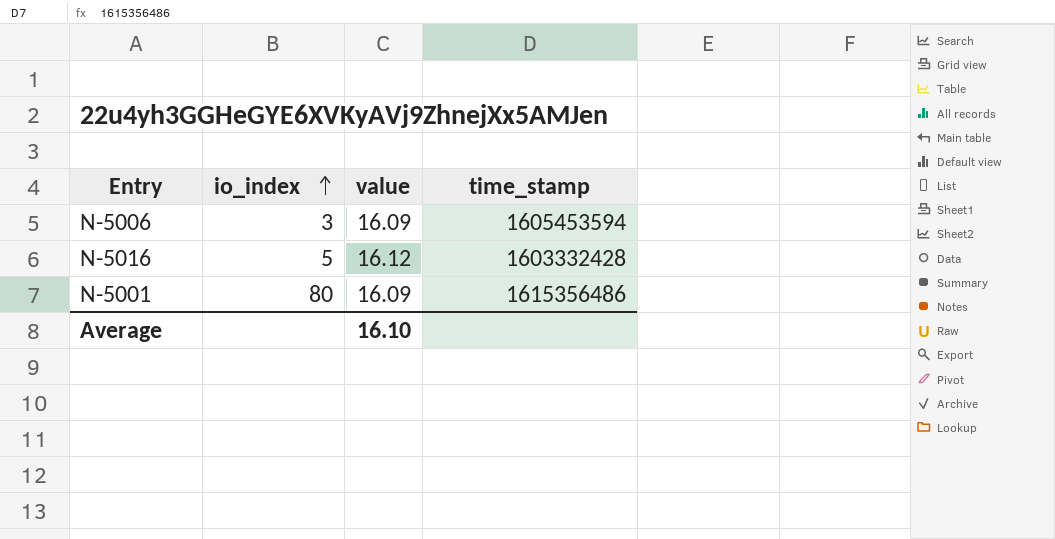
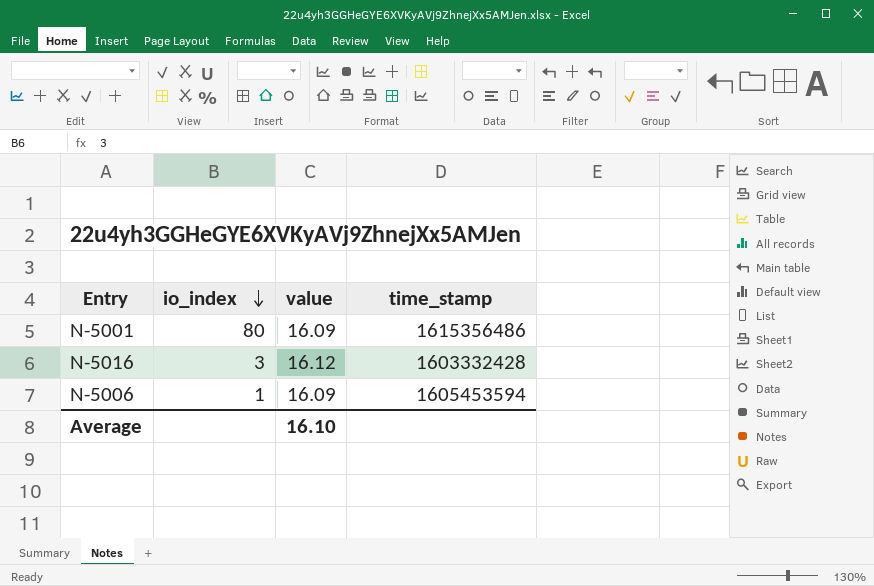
row order: io_index ascending -> io_index descending
N-5016 | io_index: 5 -> 3
N-5006 | io_index: 3 -> 1

